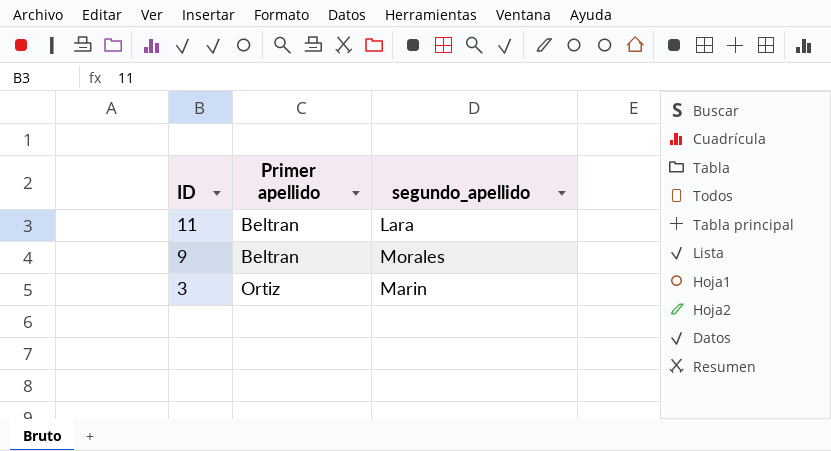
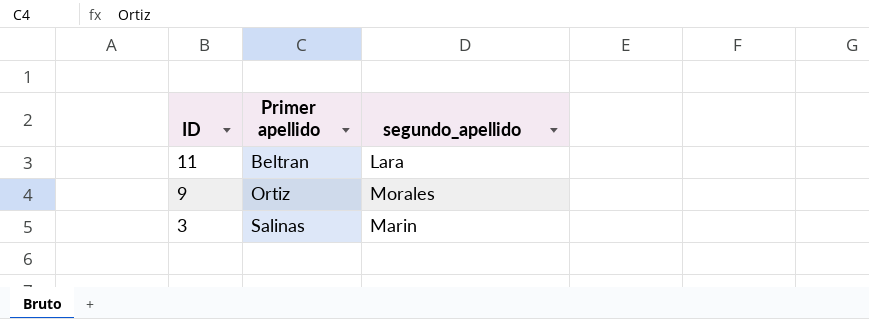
9 | Primer apellido: Beltran -> Ortiz
3 | Primer apellido: Ortiz -> Salinas

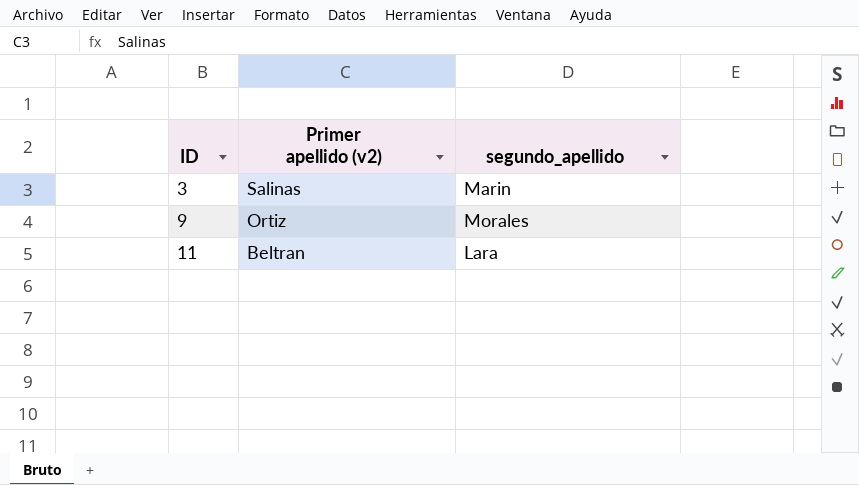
row order: ID descending -> ID ascending
column name: Primer apellido -> Primer apellido (v2)

